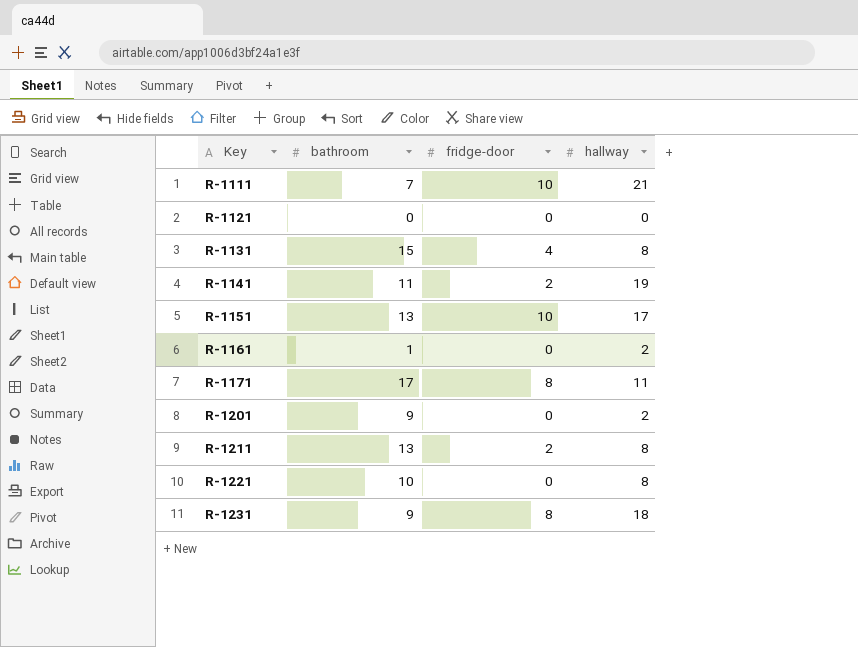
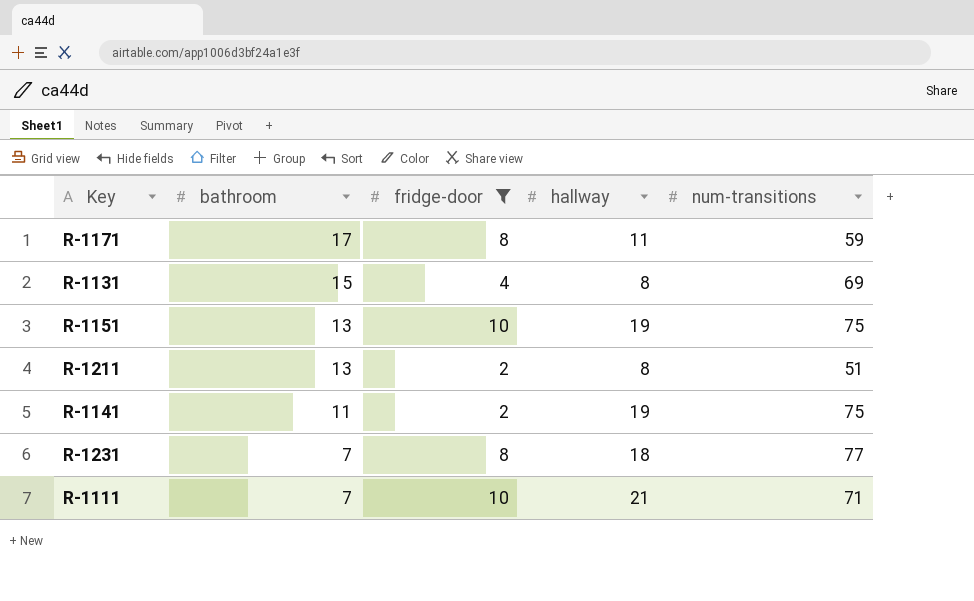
filter: none -> fridge-door != 0
row order: Key ascending -> bathroom descending
column num-transitions | position: none -> 5
R-1151 | hallway: 17 -> 19
R-1231 | bathroom: 9 -> 7

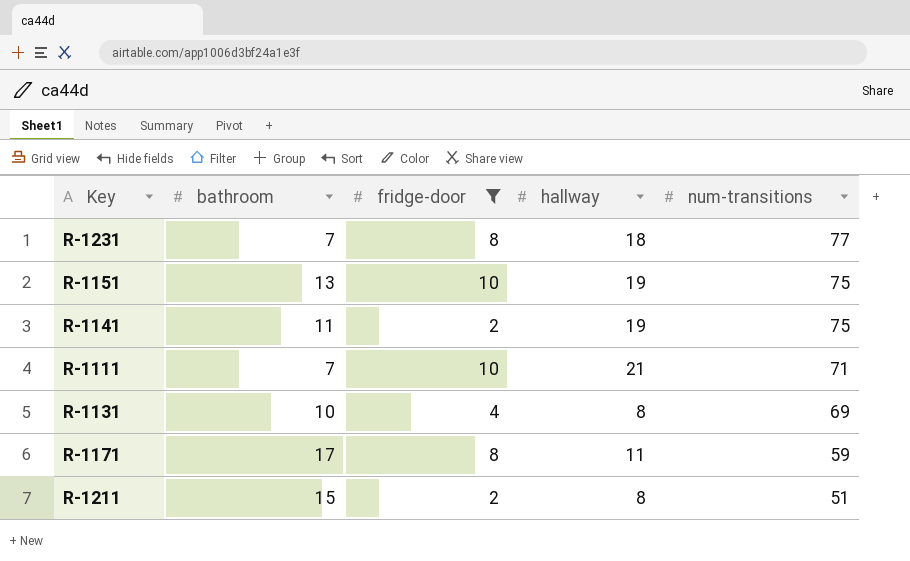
row order: bathroom descending -> num-transitions descending
R-1131 | bathroom: 15 -> 10
R-1211 | bathroom: 13 -> 15

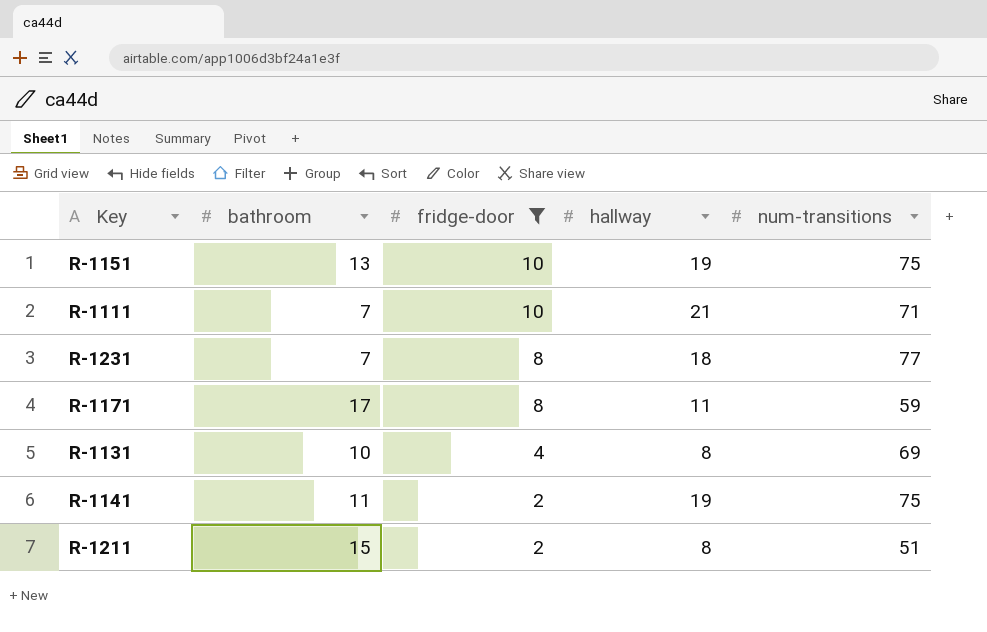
row order: num-transitions descending -> fridge-door descending

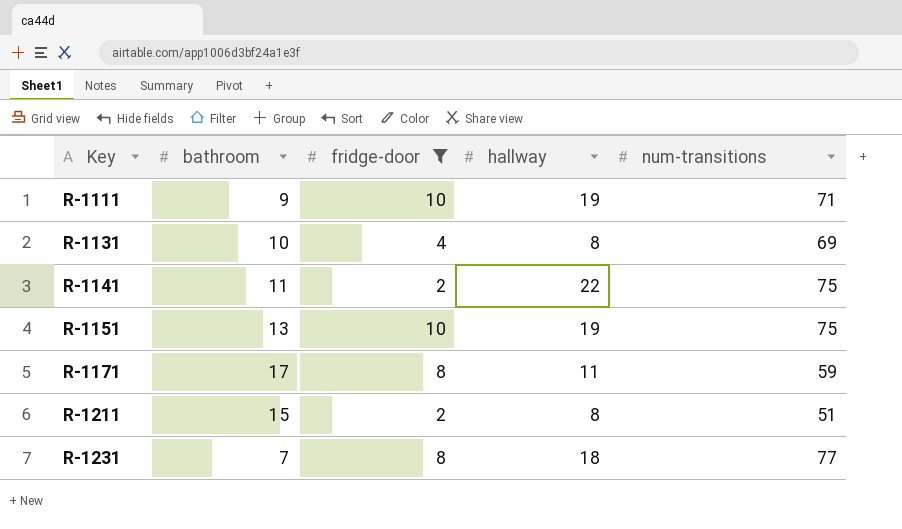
row order: fridge-door descending -> Key ascending
R-1111 | bathroom: 7 -> 9
R-1111 | hallway: 21 -> 19
R-1141 | hallway: 19 -> 22

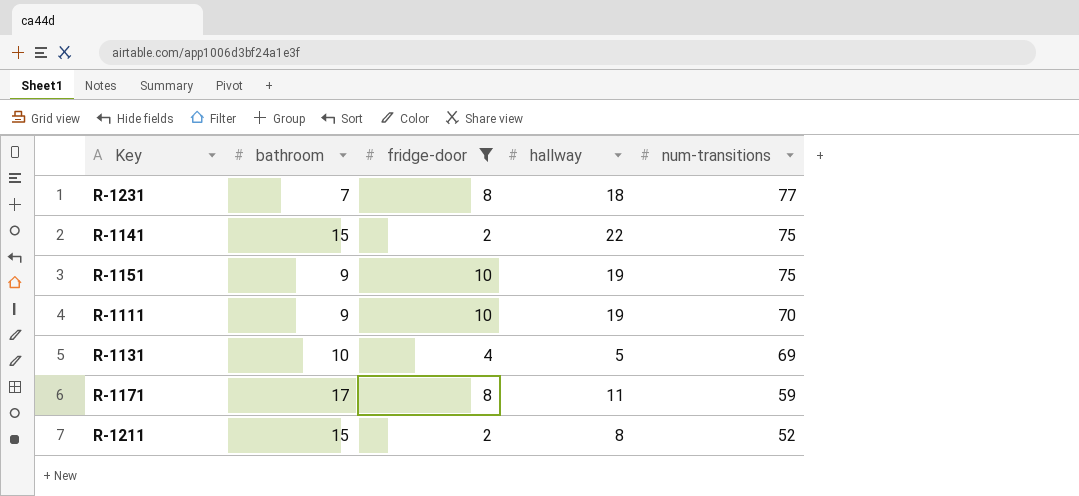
row order: Key ascending -> num-transitions descending
R-1141 | bathroom: 11 -> 15
R-1151 | bathroom: 13 -> 9
R-1111 | num-transitions: 71 -> 70
R-1131 | hallway: 8 -> 5
R-1211 | num-transitions: 51 -> 52

